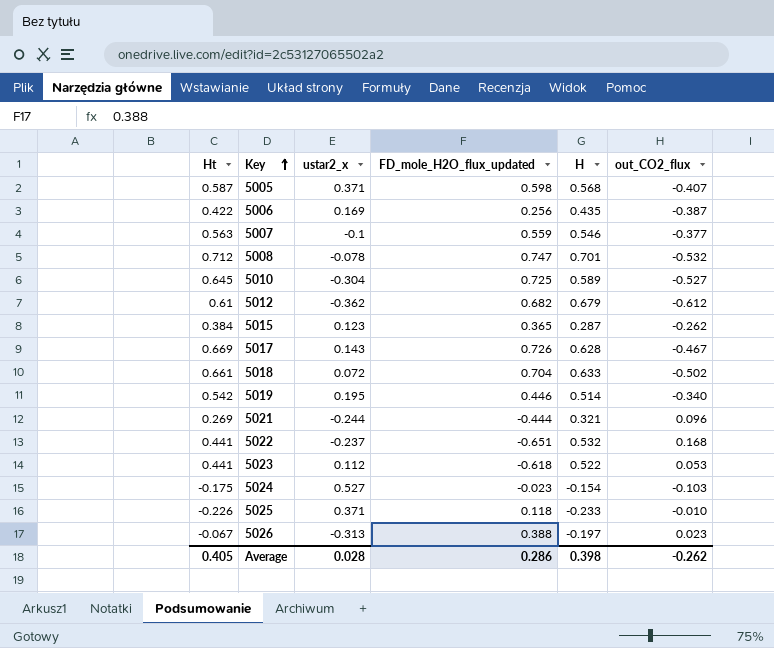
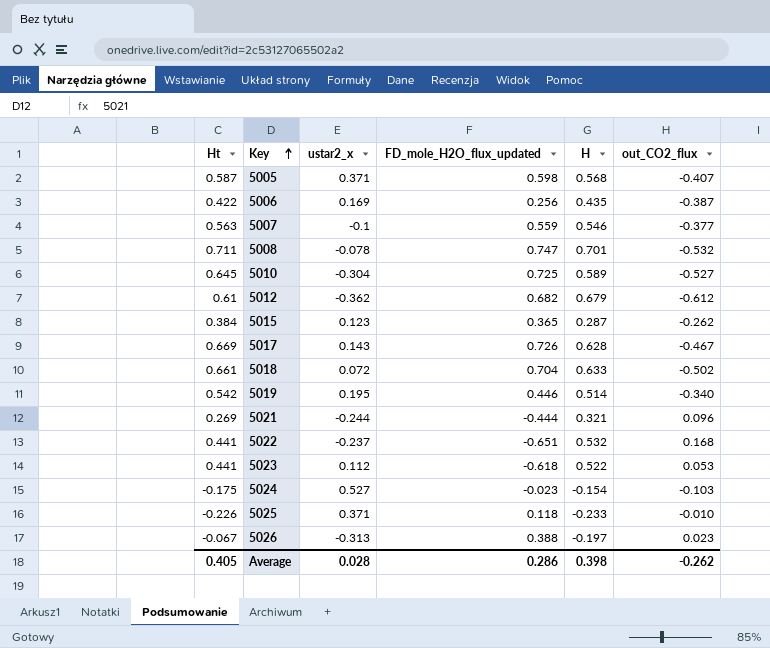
5008 | Ht: 0.712 -> 0.711

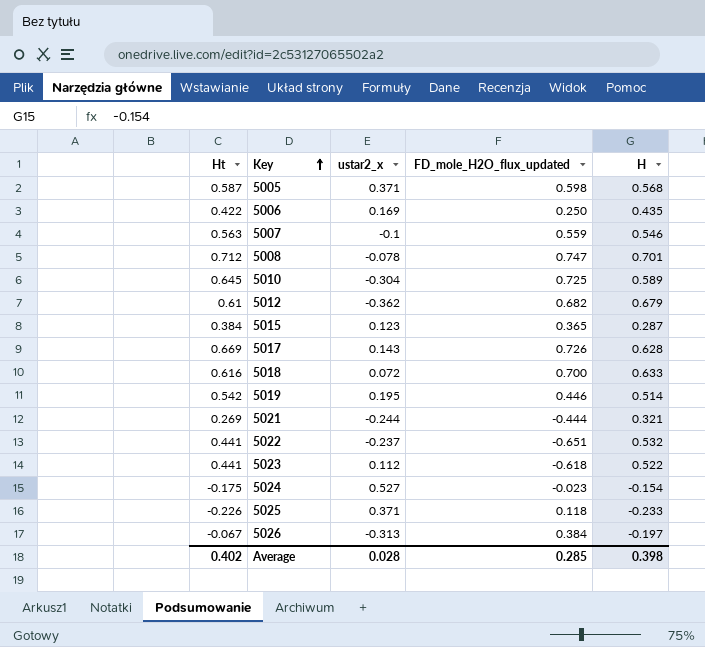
column out_CO2_flux | position: 6 -> none
5006 | FD_mole_H2O_flux_updated: 0.256 -> 0.250
5008 | Ht: 0.711 -> 0.712
5018 | Ht: 0.661 -> 0.616
5018 | FD_mole_H2O_flux_updated: 0.704 -> 0.700
5026 | FD_mole_H2O_flux_updated: 0.388 -> 0.384
Average | Ht: 0.405 -> 0.402
Average | FD_mole_H2O_flux_updated: 0.286 -> 0.285

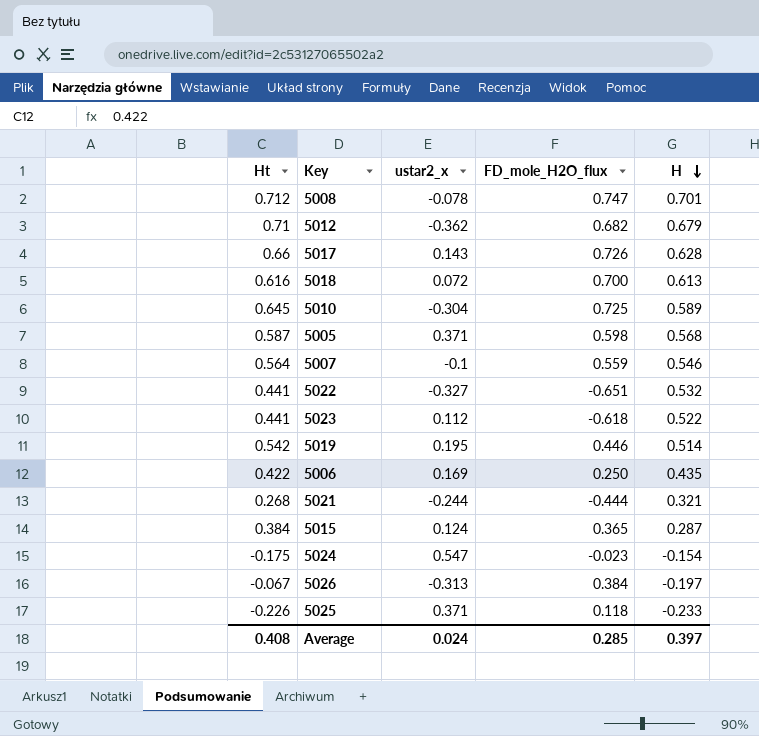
row order: Key ascending -> H descending
column name: FD_mole_H2O_flux_updated -> FD_mole_H2O_flux
5012 | Ht: 0.61 -> 0.71
5017 | Ht: 0.669 -> 0.66
5018 | H: 0.633 -> 0.613
5007 | Ht: 0.563 -> 0.564
5022 | ustar2_x: -0.237 -> -0.327
5021 | Ht: 0.269 -> 0.268
5015 | ustar2_x: 0.123 -> 0.124
5024 | ustar2_x: 0.527 -> 0.547
Average | Ht: 0.402 -> 0.408
Average | ustar2_x: 0.028 -> 0.024
Average | H: 0.398 -> 0.397

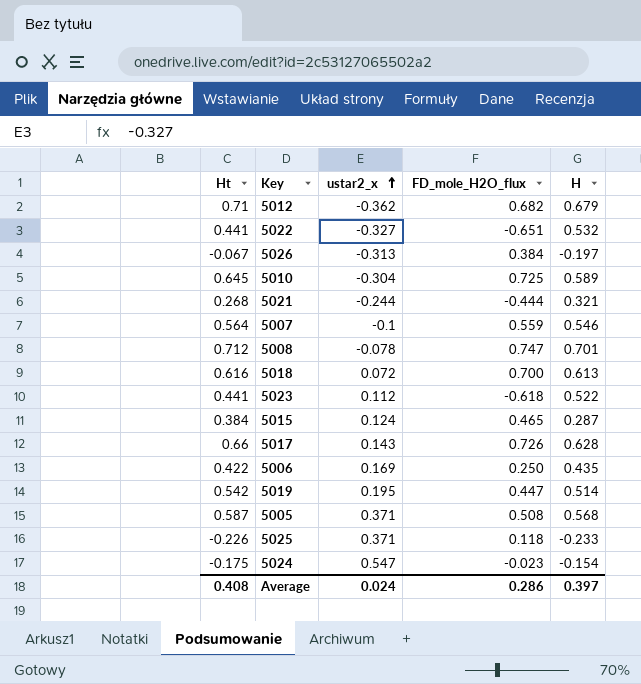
row order: H descending -> ustar2_x ascending
5015 | FD_mole_H2O_flux: 0.365 -> 0.465
5019 | FD_mole_H2O_flux: 0.446 -> 0.447
5005 | FD_mole_H2O_flux: 0.598 -> 0.508
Average | FD_mole_H2O_flux: 0.285 -> 0.286

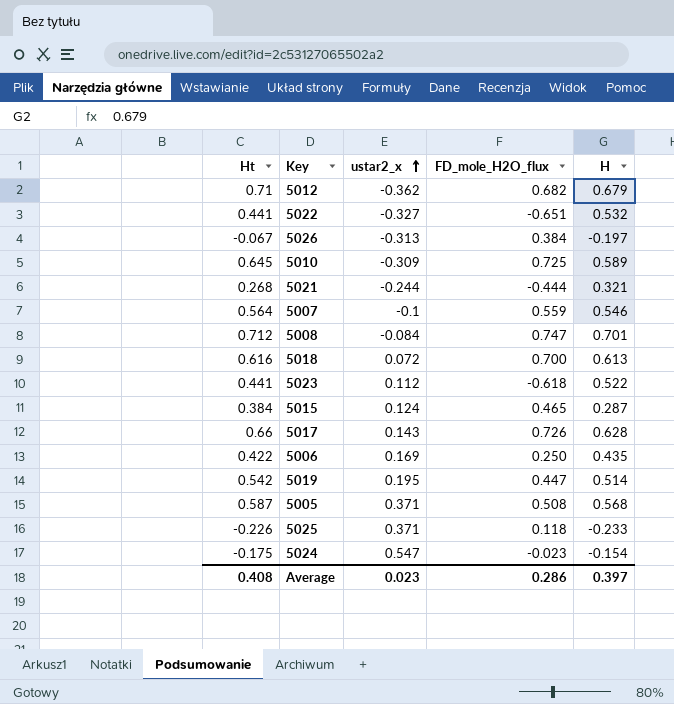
5010 | ustar2_x: -0.304 -> -0.309
5008 | ustar2_x: -0.078 -> -0.084
Average | ustar2_x: 0.024 -> 0.023

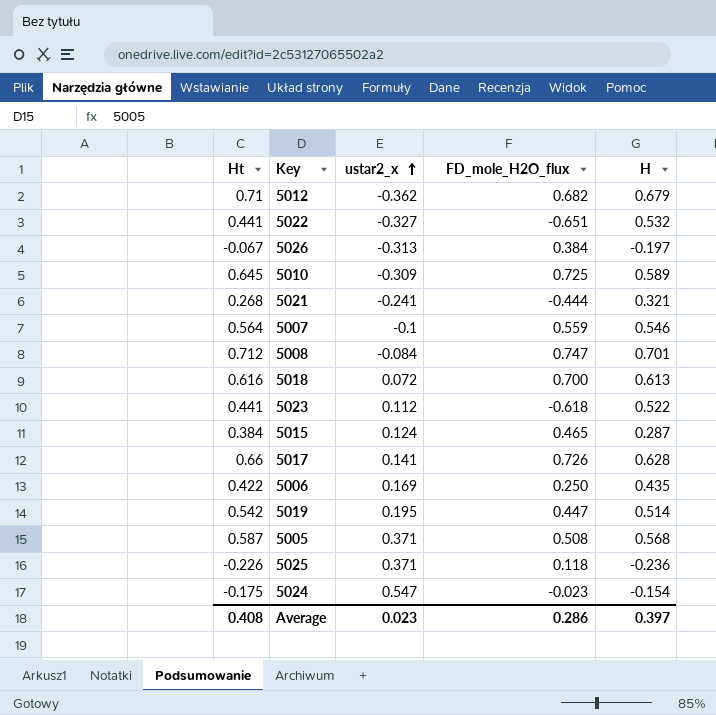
5021 | ustar2_x: -0.244 -> -0.241
5017 | ustar2_x: 0.143 -> 0.141
5025 | H: -0.233 -> -0.236

